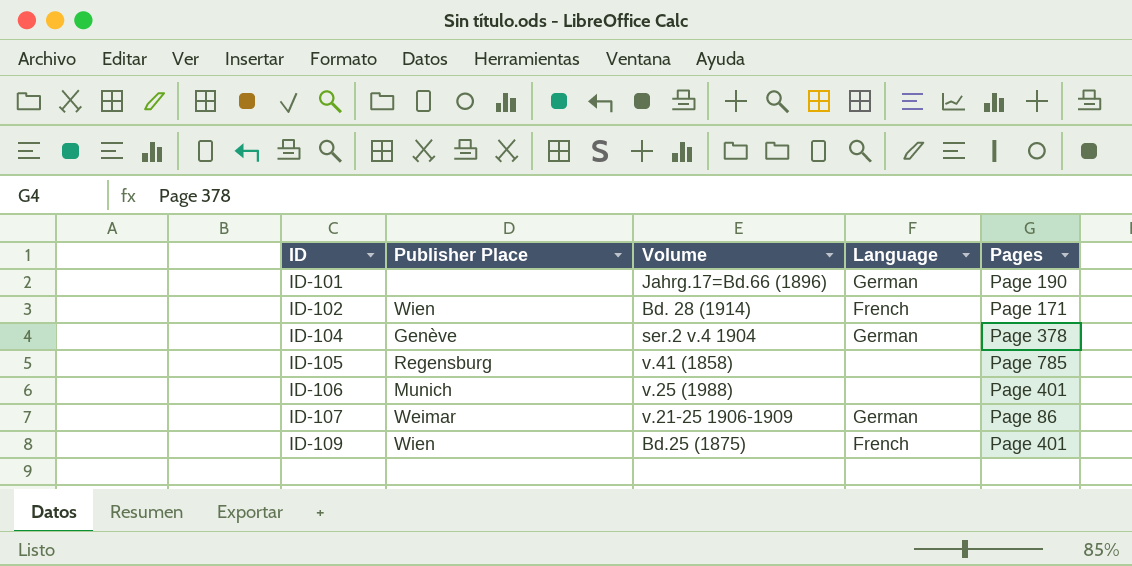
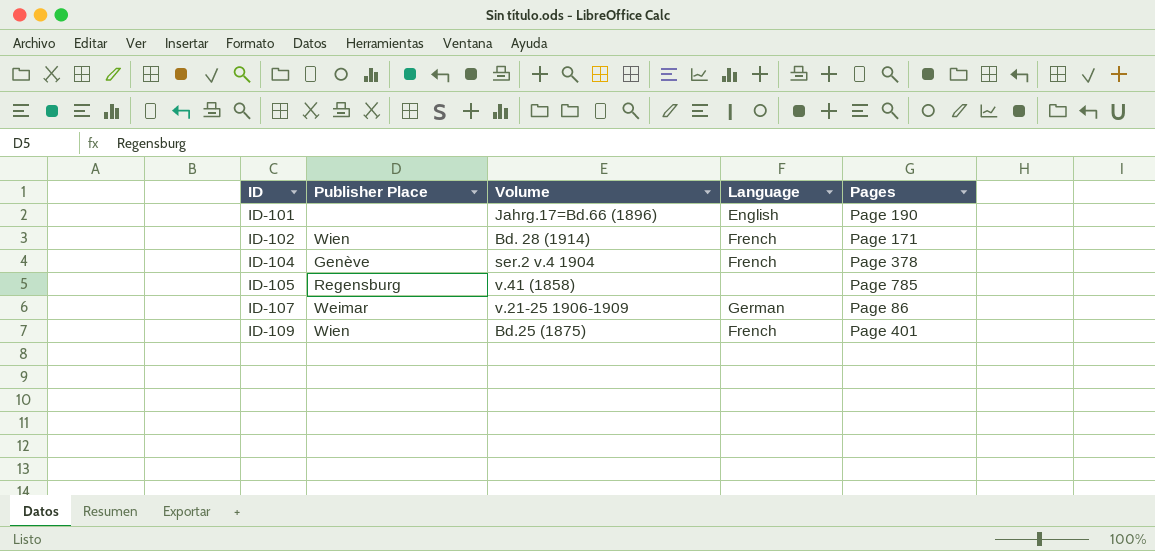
row ID-106: Munich | v.25 (1988) | none | Page 401 -> none
ID-101 | Language: German -> English
ID-104 | Language: German -> French

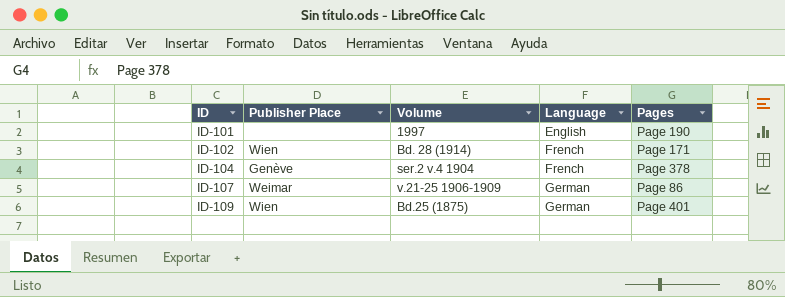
row ID-105: Regensburg | v.41 (1858) | none | Page 785 -> none
ID-101 | Volume: Jahrg.17=Bd.66 (1896) -> 1997
ID-109 | Language: French -> German

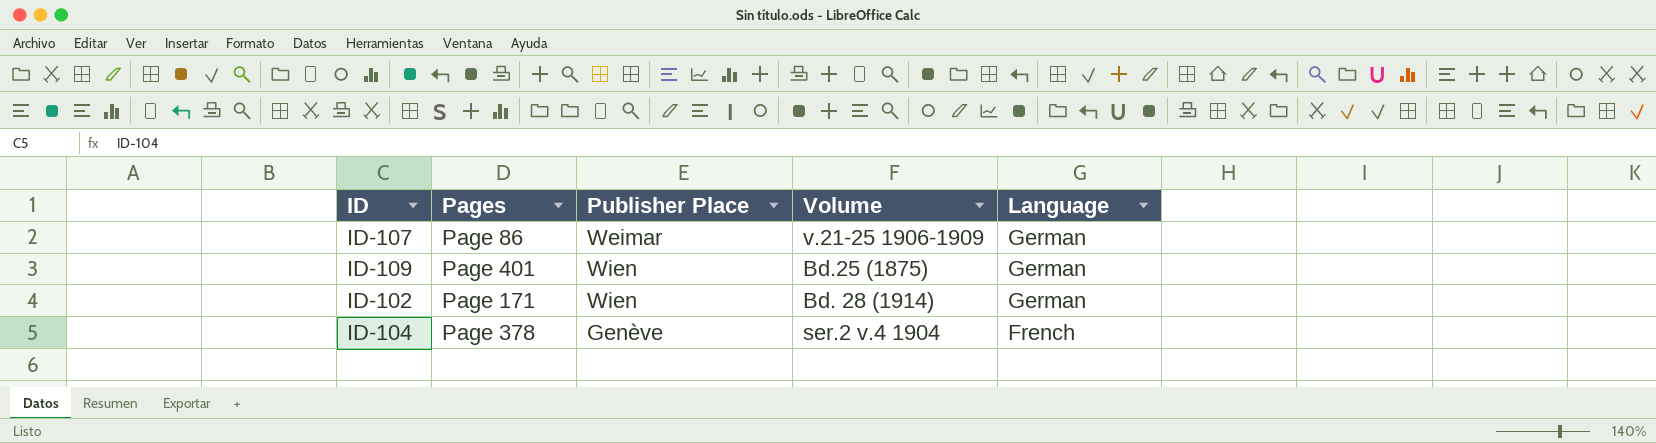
row order: ID ascending -> Language descending
column Pages | position: 5 -> 2
row ID-101: none | 1997 | English | Page 190 -> none
ID-102 | Language: French -> German

